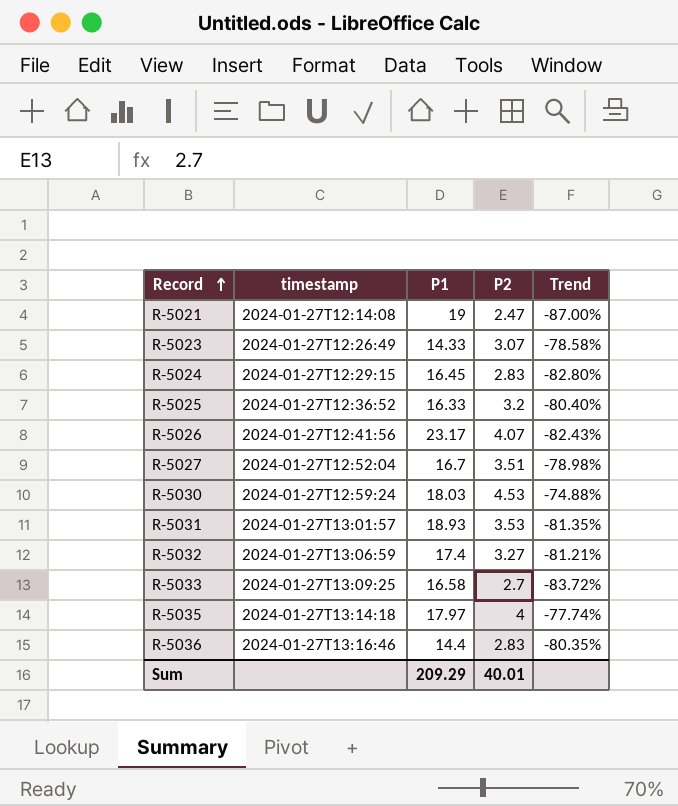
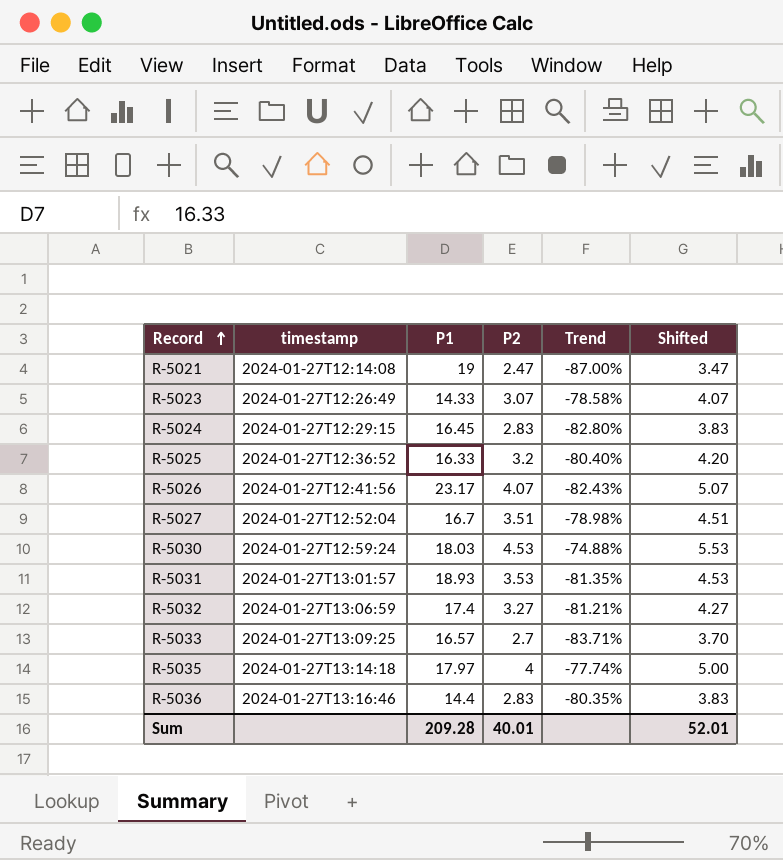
column Shifted | formula: none -> [P2] + 1
R-5033 | P1: 16.58 -> 16.57
R-5033 | Trend: -83.72% -> -83.71%
Sum | P1: 209.29 -> 209.28

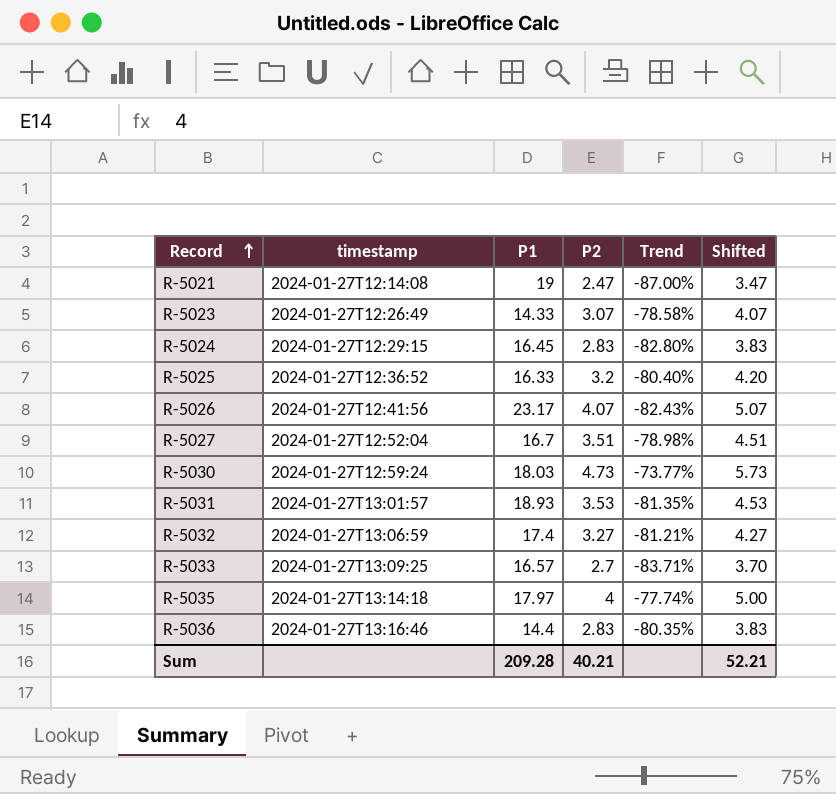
R-5030 | P2: 4.53 -> 4.73
R-5030 | Trend: -74.88% -> -73.77%
R-5030 | Shifted: 5.53 -> 5.73
Sum | P2: 40.01 -> 40.21
Sum | Shifted: 52.01 -> 52.21

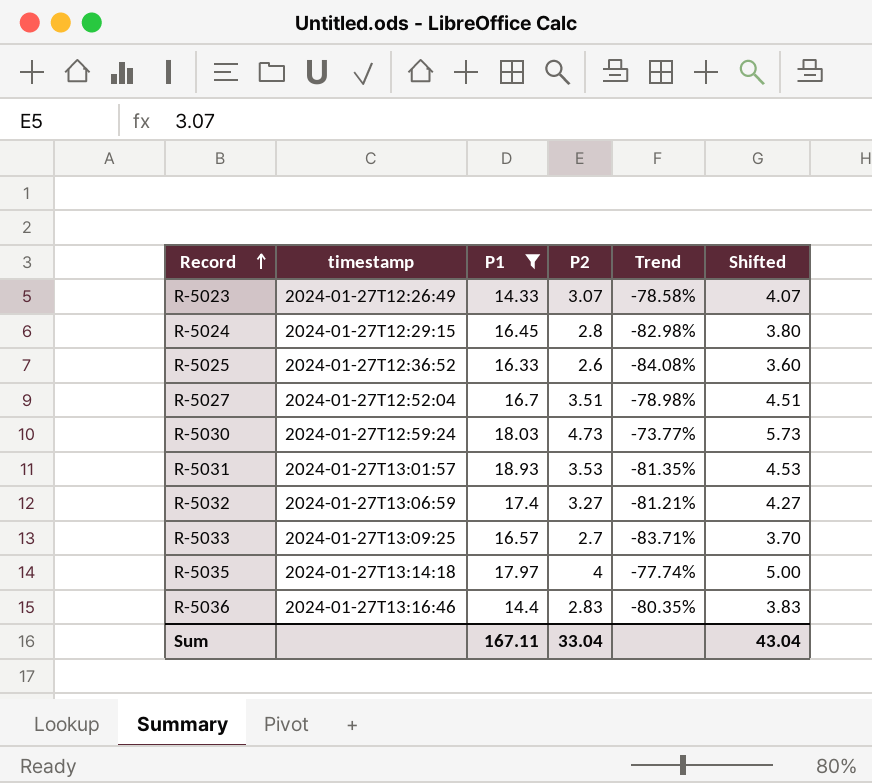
filter: none -> P1 <= 18.93
R-5024 | P2: 2.83 -> 2.8
R-5024 | Trend: -82.80% -> -82.98%
R-5024 | Shifted: 3.83 -> 3.80
R-5025 | P2: 3.2 -> 2.6
R-5025 | Trend: -80.40% -> -84.08%
R-5025 | Shifted: 4.20 -> 3.60
Sum | P1: 209.28 -> 167.11
Sum | P2: 40.21 -> 33.04
Sum | Shifted: 52.21 -> 43.04

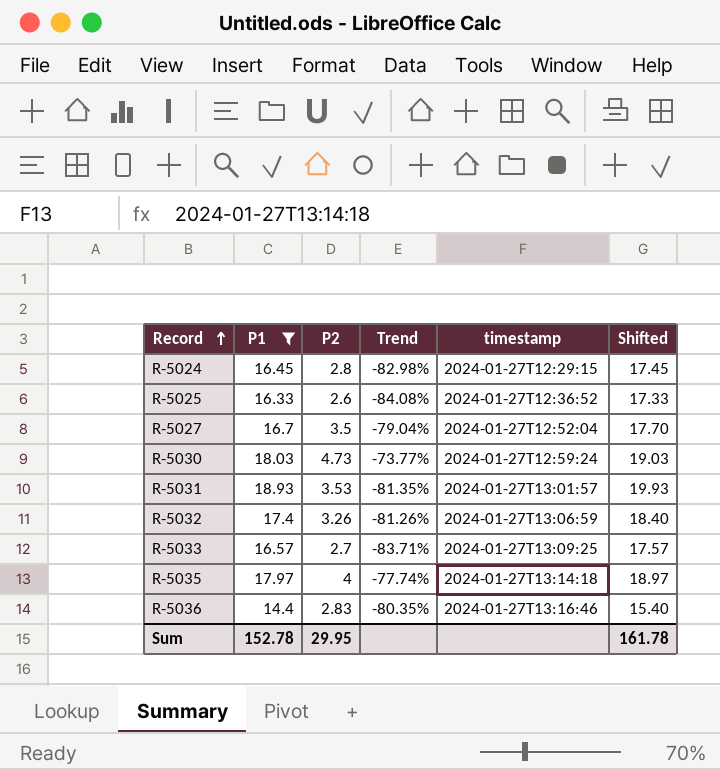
column timestamp | position: 2 -> 5
column Shifted | formula: [P2] + 1 -> [P1] + 1
row R-5023: 2024-01-27T12:26:49 | 14.33 | 3.07 | -78.58% | 4.07 -> none
R-5027 | P2: 3.51 -> 3.5
R-5027 | Trend: -78.98% -> -79.04%
R-5032 | P2: 3.27 -> 3.26
R-5032 | Trend: -81.21% -> -81.26%
Sum | P1: 167.11 -> 152.78
Sum | P2: 33.04 -> 29.95
Sum | Shifted: 43.04 -> 161.78

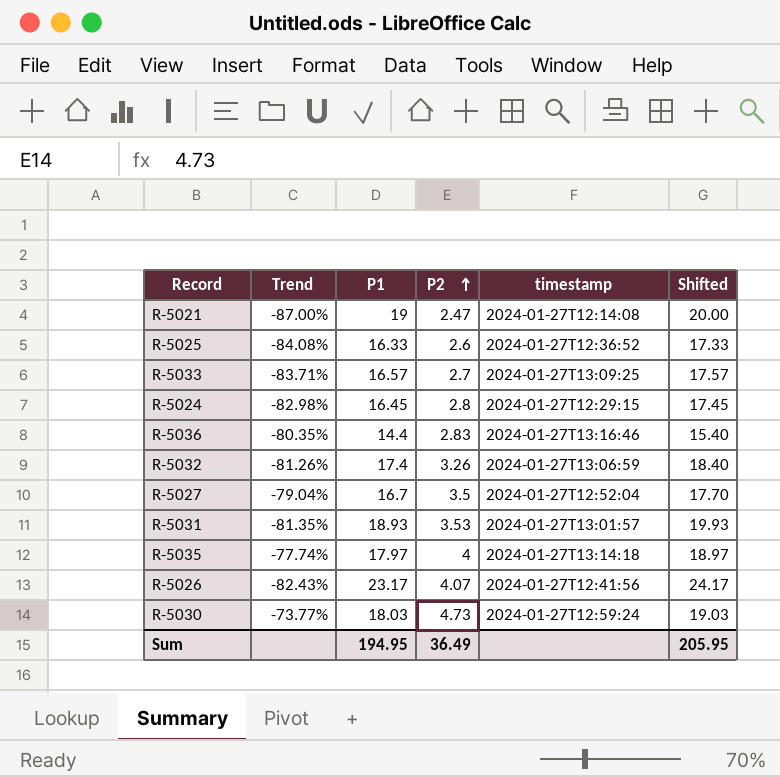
filter: P1 <= 18.93 -> none
row order: Record ascending -> P2 ascending
column Trend | position: 4 -> 2
Sum | P1: 152.78 -> 194.95
Sum | P2: 29.95 -> 36.49
Sum | Shifted: 161.78 -> 205.95

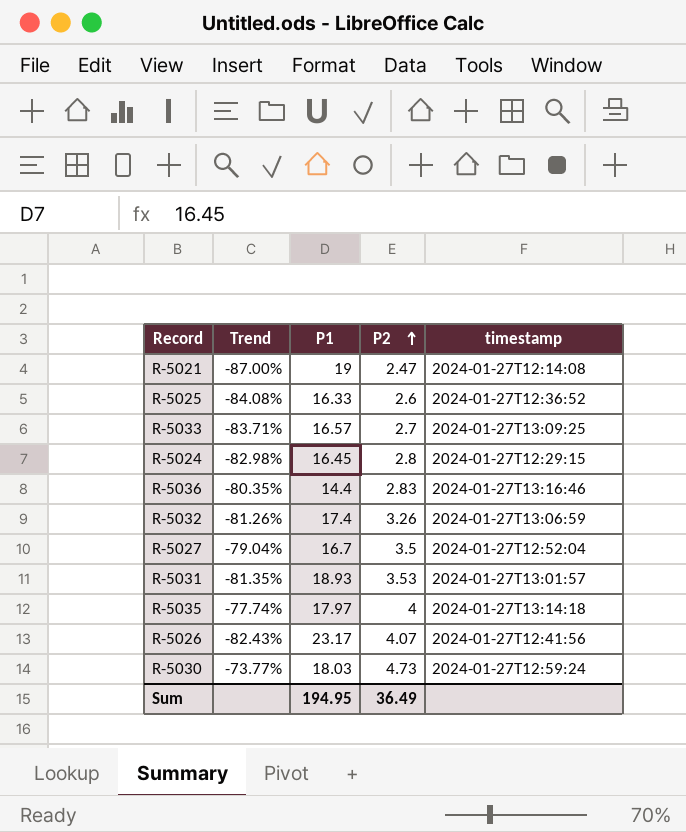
column Shifted | formula: [P1] + 1 -> none

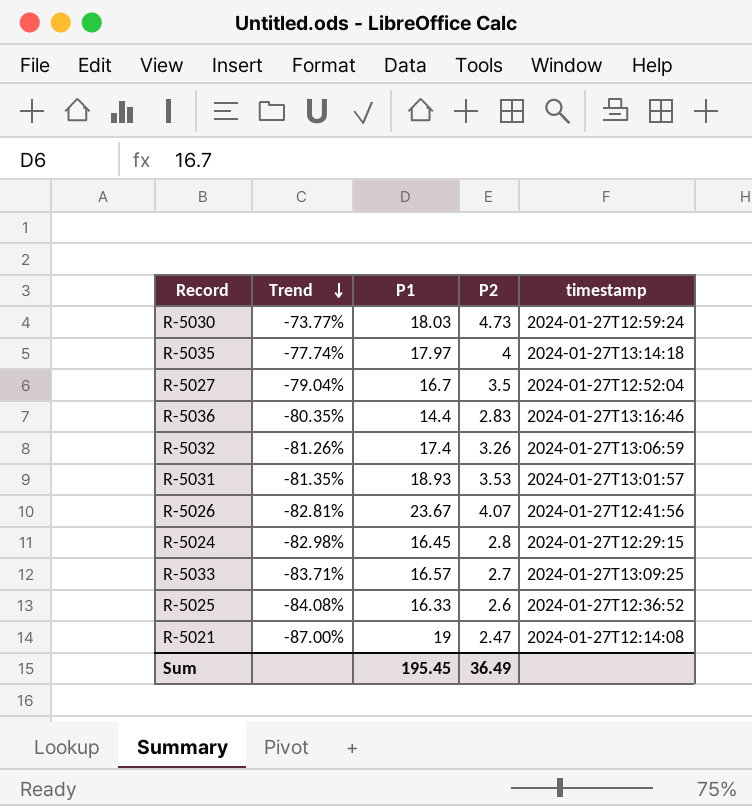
row order: P2 ascending -> Trend descending
R-5026 | Trend: -82.43% -> -82.81%
R-5026 | P1: 23.17 -> 23.67
Sum | P1: 194.95 -> 195.45

